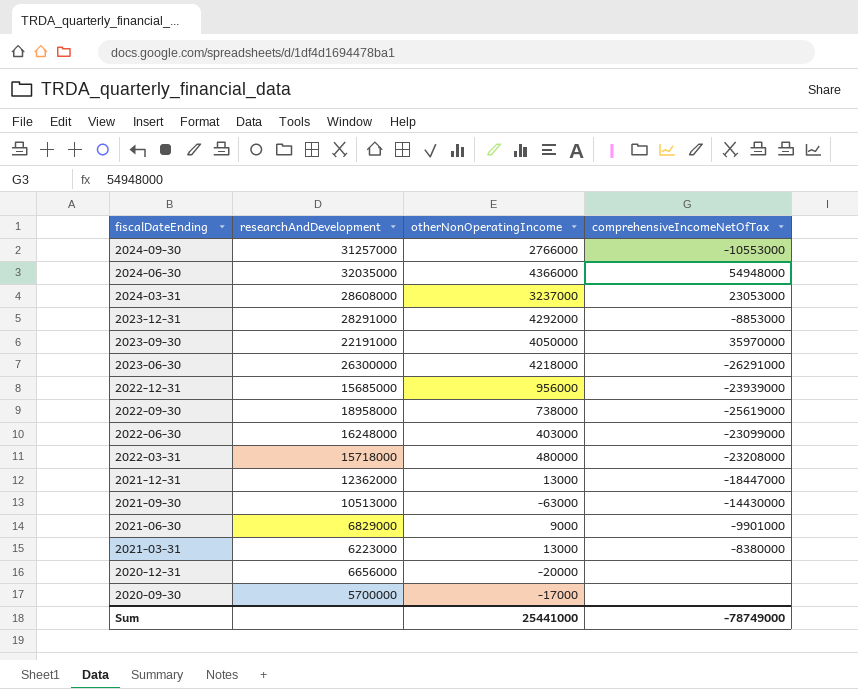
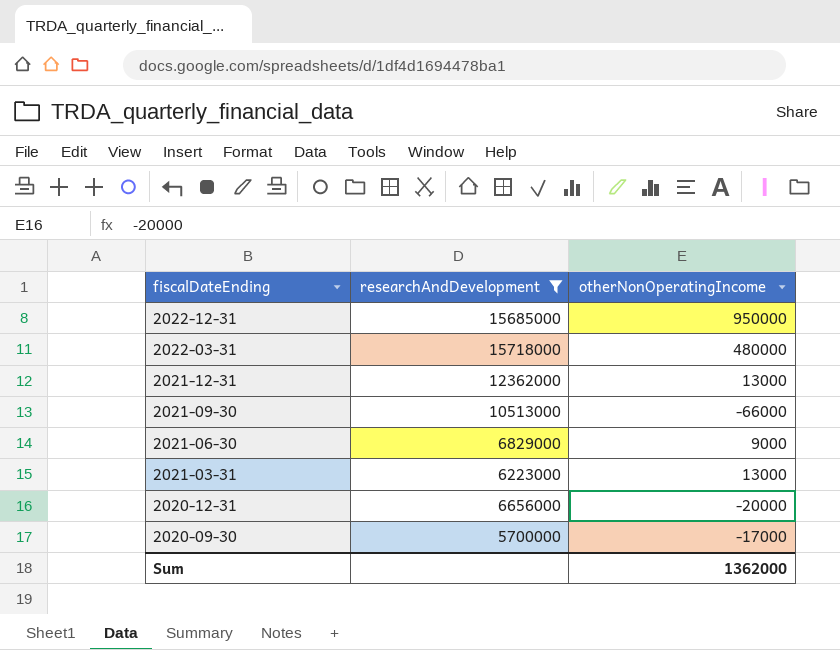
filter: none -> researchAndDevelopment <= 15718000
column comprehensiveIncomeNetOfTax | position: 4 -> none
2022-12-31 | otherNonOperatingIncome: 956000 -> 950000
2021-09-30 | otherNonOperatingIncome: -63000 -> -66000
Sum | otherNonOperatingIncome: 25441000 -> 1362000

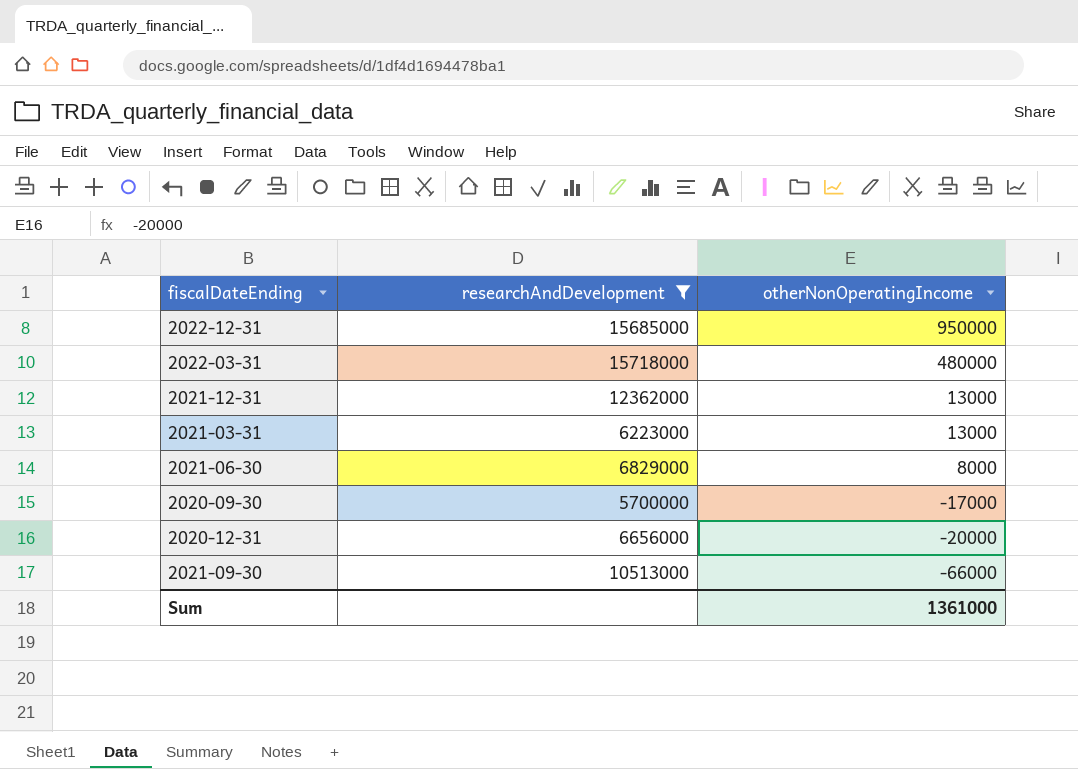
row order: fiscalDateEnding descending -> otherNonOperatingIncome descending
2021-06-30 | otherNonOperatingIncome: 9000 -> 8000
Sum | otherNonOperatingIncome: 1362000 -> 1361000

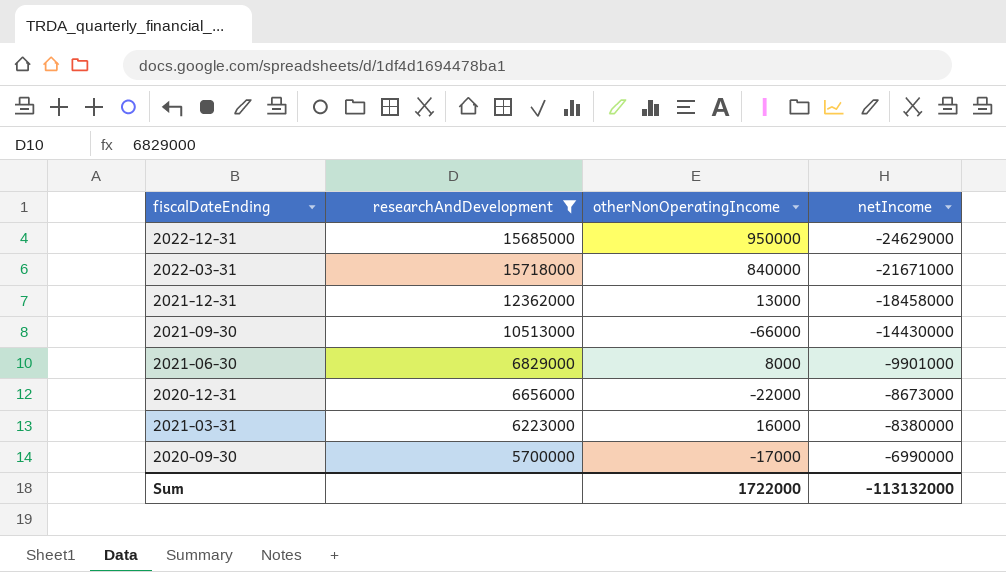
row order: otherNonOperatingIncome descending -> netIncome ascending
column netIncome | position: none -> 4
2022-03-31 | otherNonOperatingIncome: 480000 -> 840000
2020-12-31 | otherNonOperatingIncome: -20000 -> -22000
2021-03-31 | otherNonOperatingIncome: 13000 -> 16000
Sum | otherNonOperatingIncome: 1361000 -> 1722000

